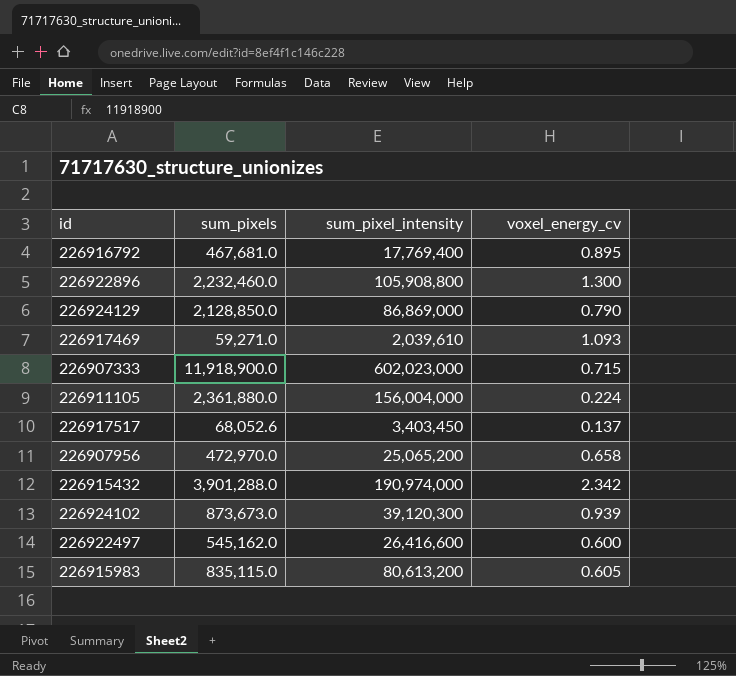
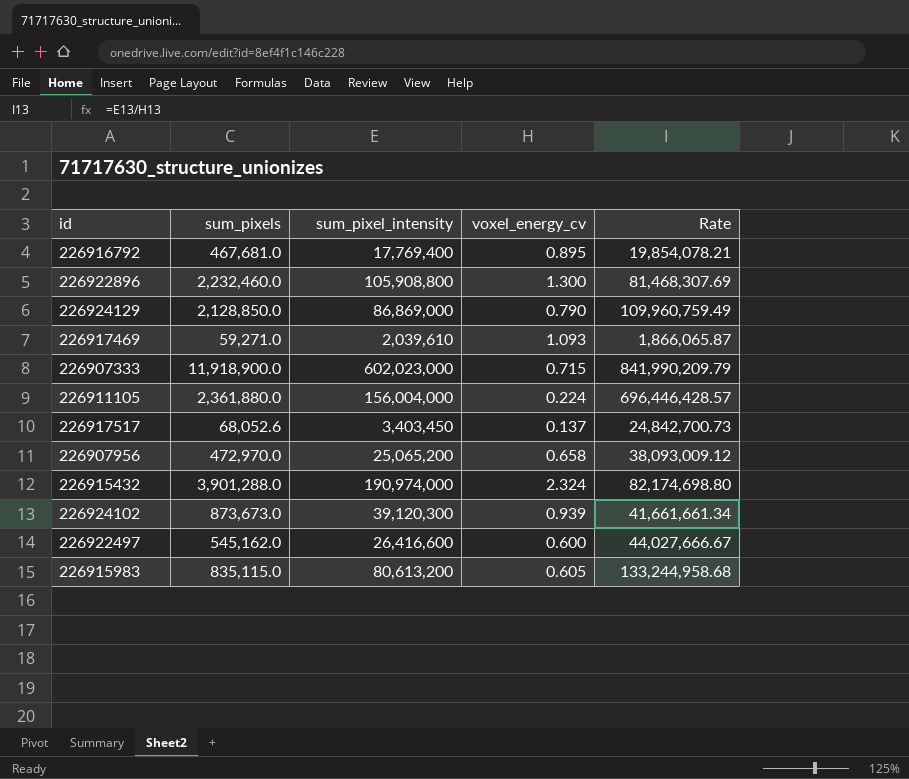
column Rate | formula: none -> [sum_pixel_intensity] / [voxel_energy_cv]
226915432 | voxel_energy_cv: 2.342 -> 2.324

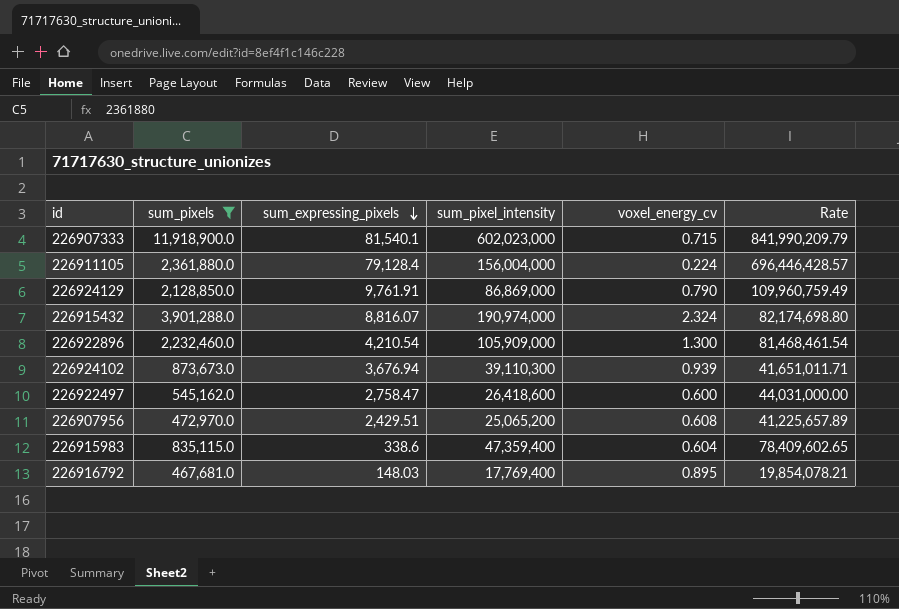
filter: none -> sum_pixels >= 467,681.0
row order: none -> sum_expressing_pixels descending
column sum_expressing_pixels | position: none -> 3
226922896 | sum_pixel_intensity: 105,908,800 -> 105,909,000
226922896 | Rate: 81,468,307.69 -> 81,468,461.54
226924102 | sum_pixel_intensity: 39,120,300 -> 39,110,300
226924102 | Rate: 41,661,661.34 -> 41,651,011.71
226922497 | sum_pixel_intensity: 26,416,600 -> 26,418,600
226922497 | Rate: 44,027,666.67 -> 44,031,000.00
226907956 | voxel_energy_cv: 0.658 -> 0.608
226907956 | Rate: 38,093,009.12 -> 41,225,657.89
226915983 | sum_pixel_intensity: 80,613,200 -> 47,359,400
226915983 | voxel_energy_cv: 0.605 -> 0.604
226915983 | Rate: 133,244,958.68 -> 78,409,602.65

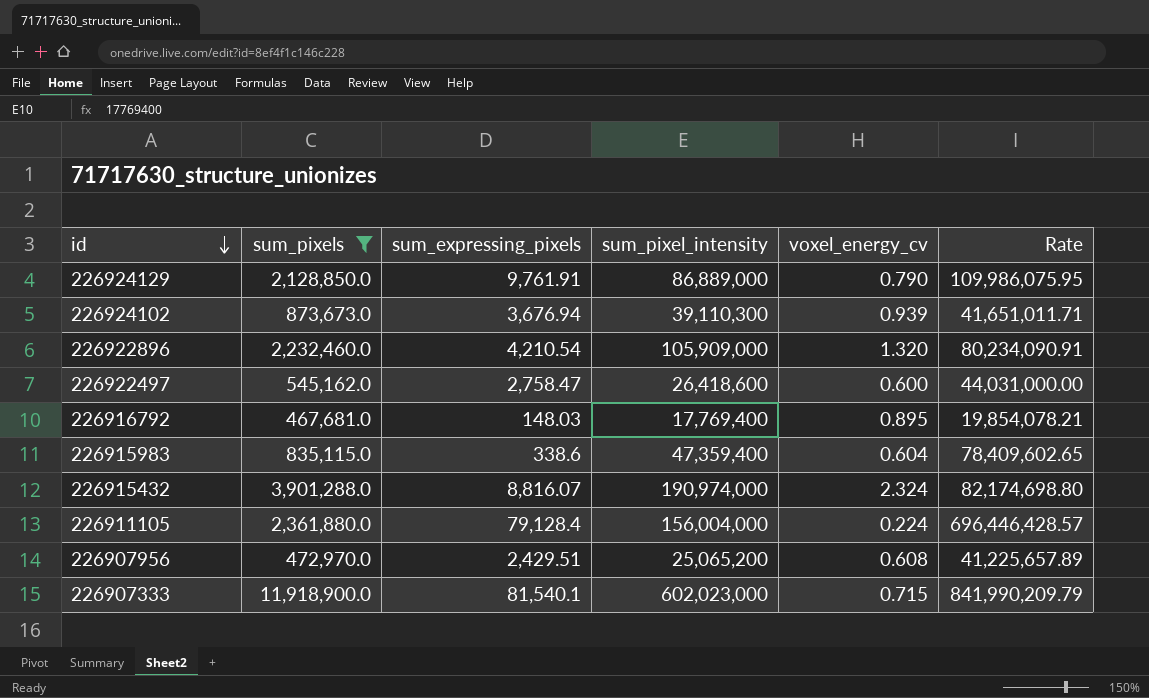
row order: sum_expressing_pixels descending -> id descending
226924129 | sum_pixel_intensity: 86,869,000 -> 86,889,000
226924129 | Rate: 109,960,759.49 -> 109,986,075.95
226922896 | voxel_energy_cv: 1.300 -> 1.320
226922896 | Rate: 81,468,461.54 -> 80,234,090.91

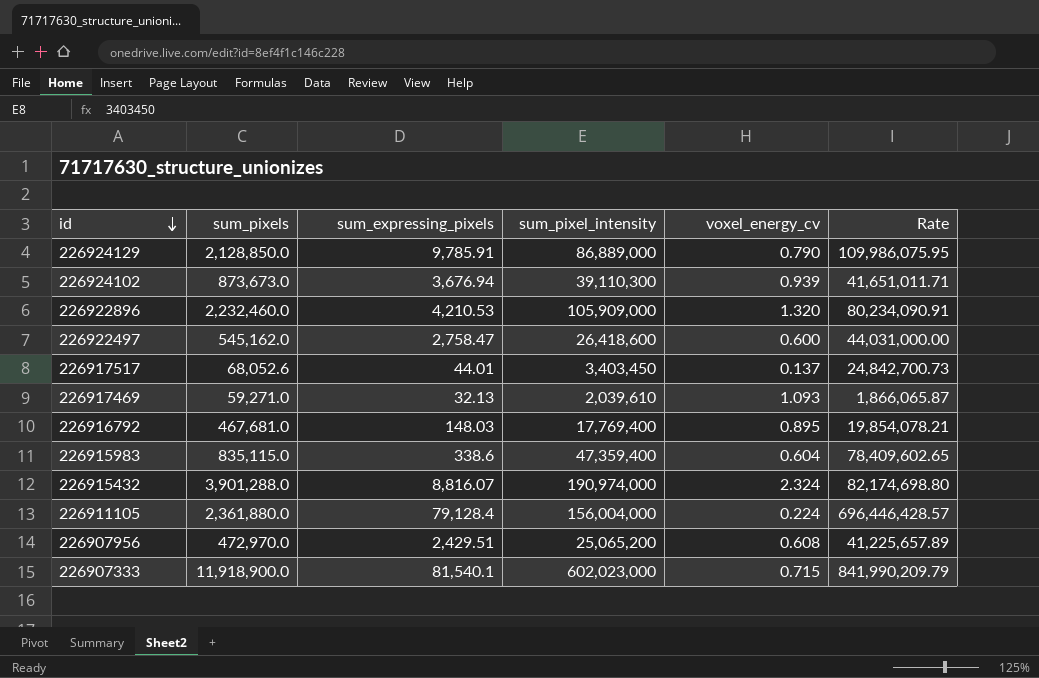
filter: sum_pixels >= 467,681.0 -> none
226924129 | sum_expressing_pixels: 9,761.91 -> 9,785.91
226922896 | sum_expressing_pixels: 4,210.54 -> 4,210.53

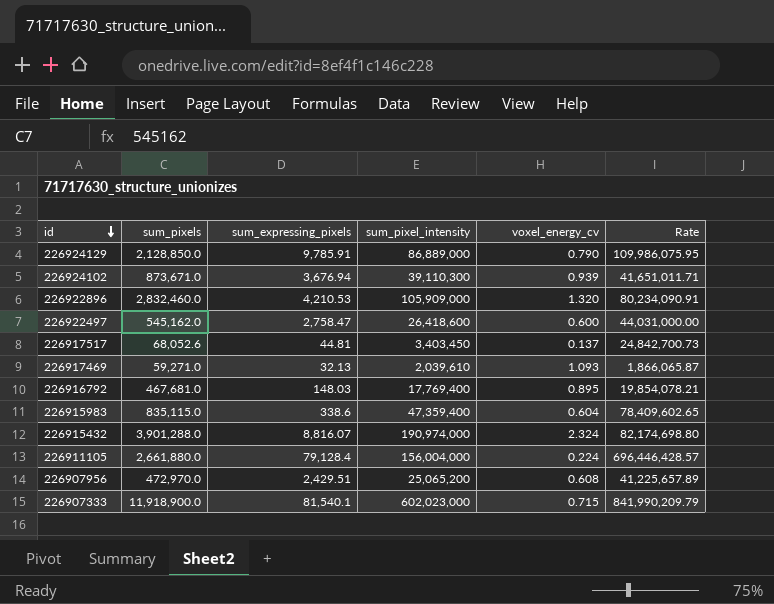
226924102 | sum_pixels: 873,673.0 -> 873,671.0
226922896 | sum_pixels: 2,232,460.0 -> 2,832,460.0
226917517 | sum_expressing_pixels: 44.01 -> 44.81
226911105 | sum_pixels: 2,361,880.0 -> 2,661,880.0

